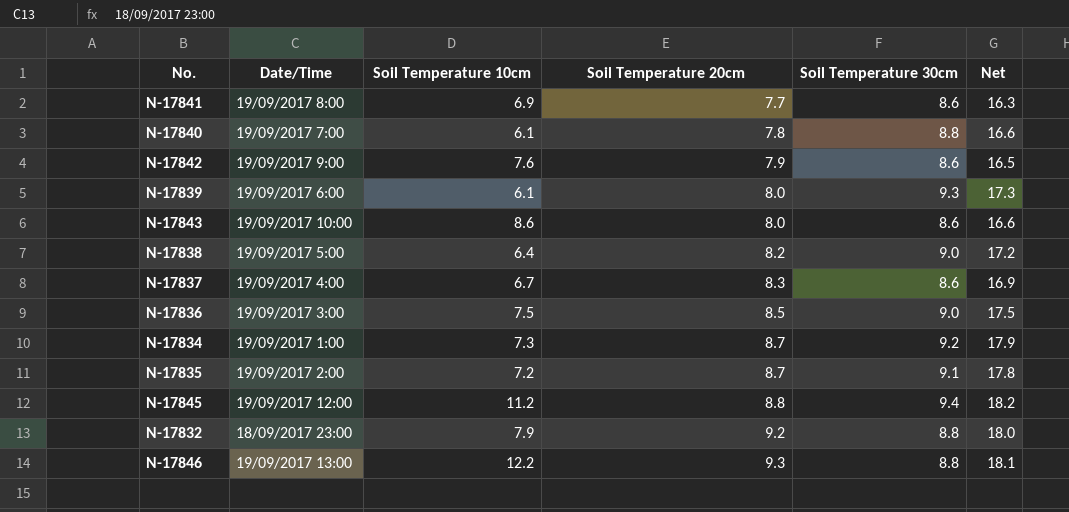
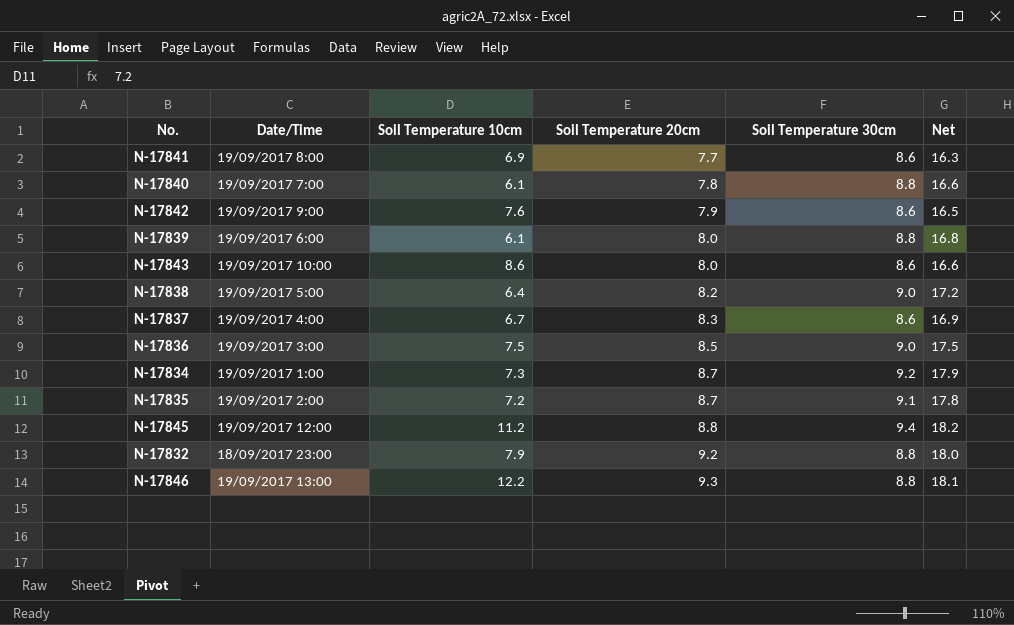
N-17839 | Soil Temperature 30cm: 9.3 -> 8.8
N-17839 | Net: 17.3 -> 16.8

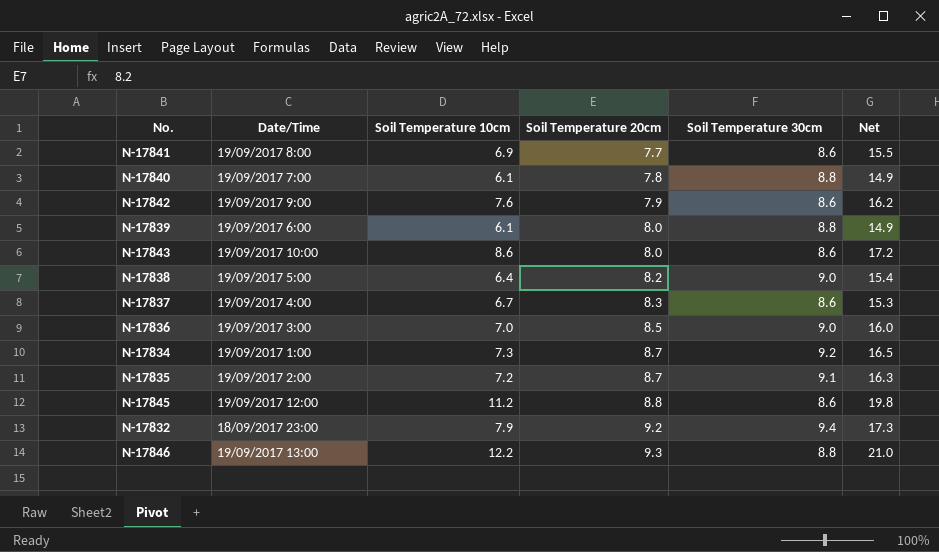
column Net | formula: [Soil Temperature 20cm] + [Soil Temperature 30cm] -> [Soil Temperature 10cm] + [Soil Temperature 30cm]
N-17836 | Soil Temperature 10cm: 7.5 -> 7.0
N-17845 | Soil Temperature 30cm: 9.4 -> 8.6
N-17832 | Soil Temperature 30cm: 8.8 -> 9.4

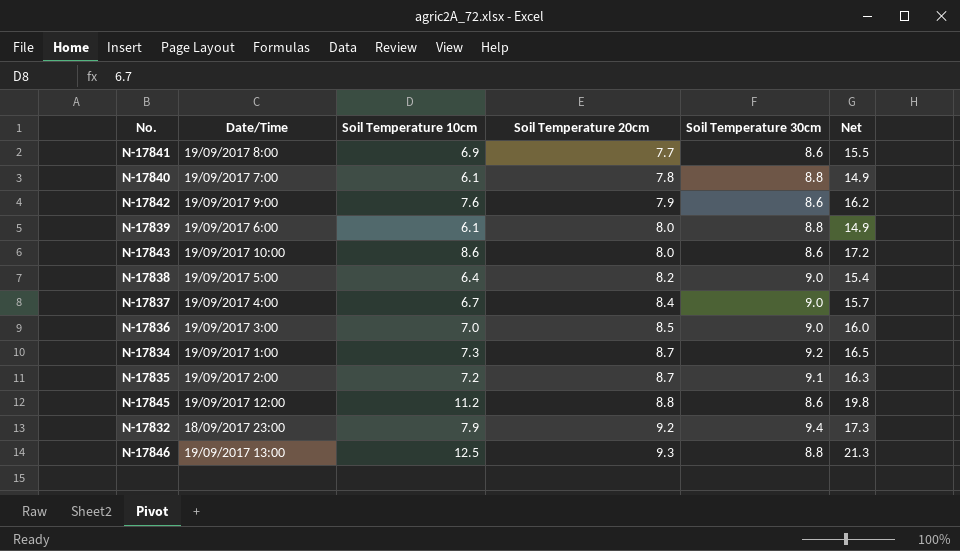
N-17837 | Soil Temperature 20cm: 8.3 -> 8.4
N-17837 | Soil Temperature 30cm: 8.6 -> 9.0
N-17837 | Net: 15.3 -> 15.7
N-17846 | Soil Temperature 10cm: 12.2 -> 12.5
N-17846 | Net: 21.0 -> 21.3

